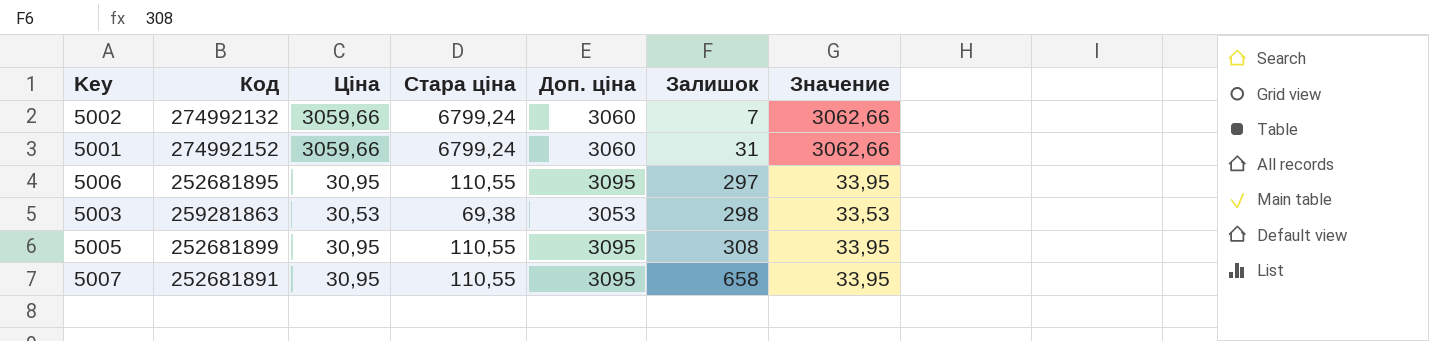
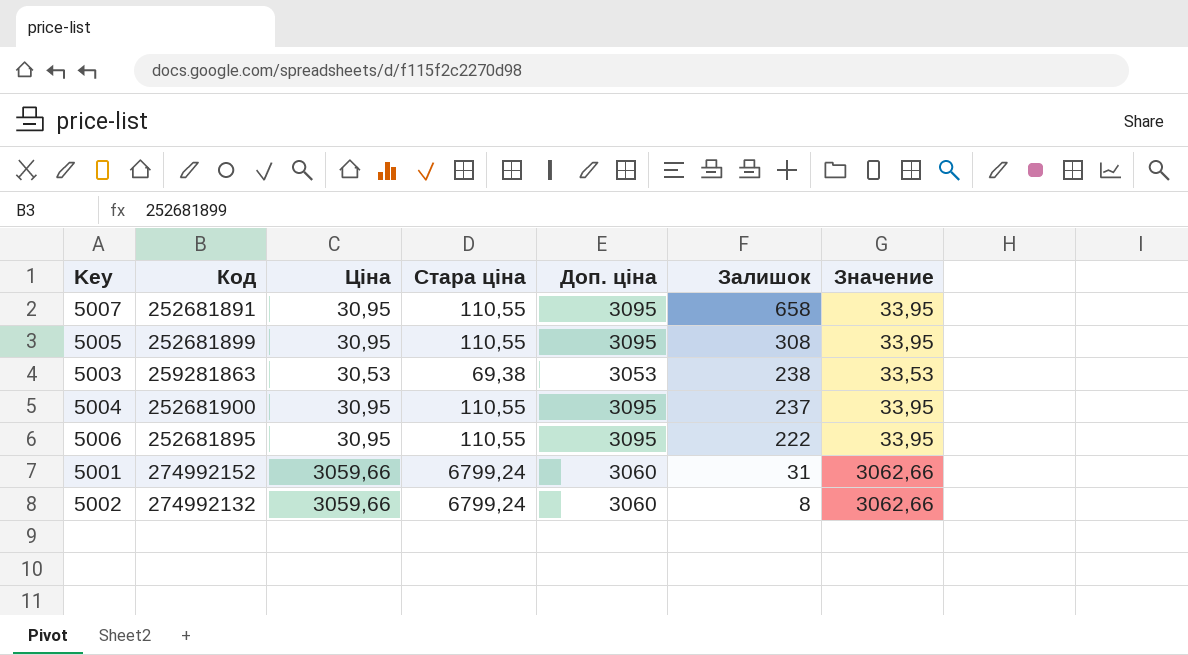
row order: Залишок ascending -> Залишок descending
5003 | Залишок: 298 -> 238
row 5004: none -> 252681900 | 30,95 | 110,55 | 3095 | 237 | 33,95
5006 | Залишок: 297 -> 222
5002 | Залишок: 7 -> 8

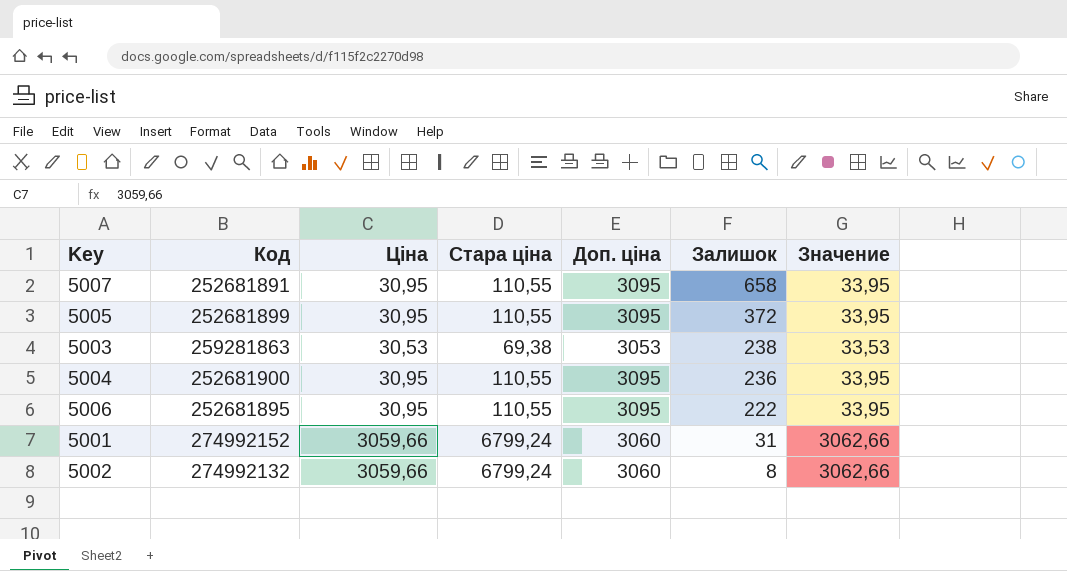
5005 | Залишок: 308 -> 372
5004 | Залишок: 237 -> 236

